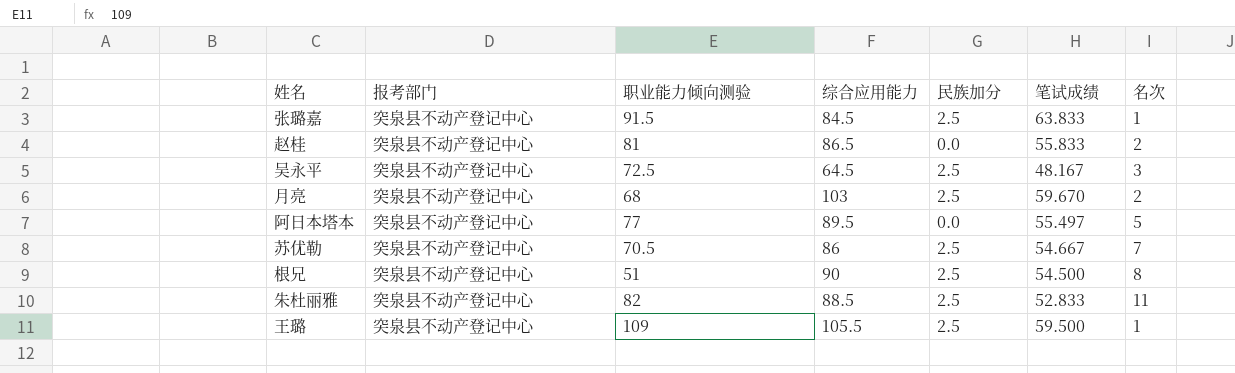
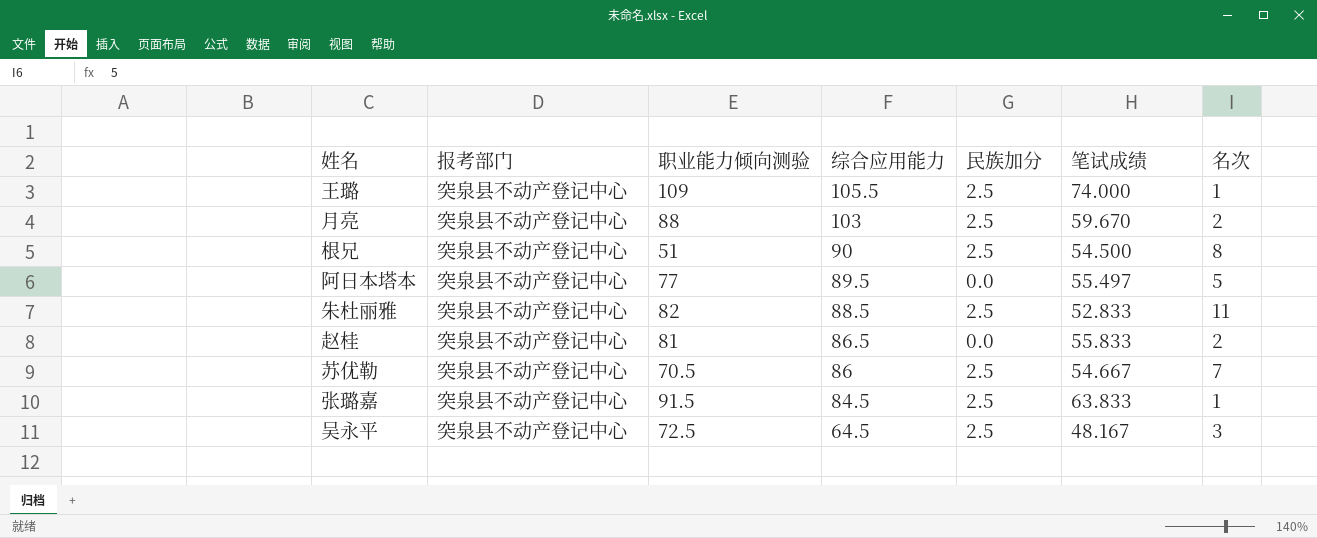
row order: none -> 综合应用能力 descending
王璐 | 笔试成绩: 59.500 -> 74.000
月亮 | 职业能力倾向测验: 68 -> 88

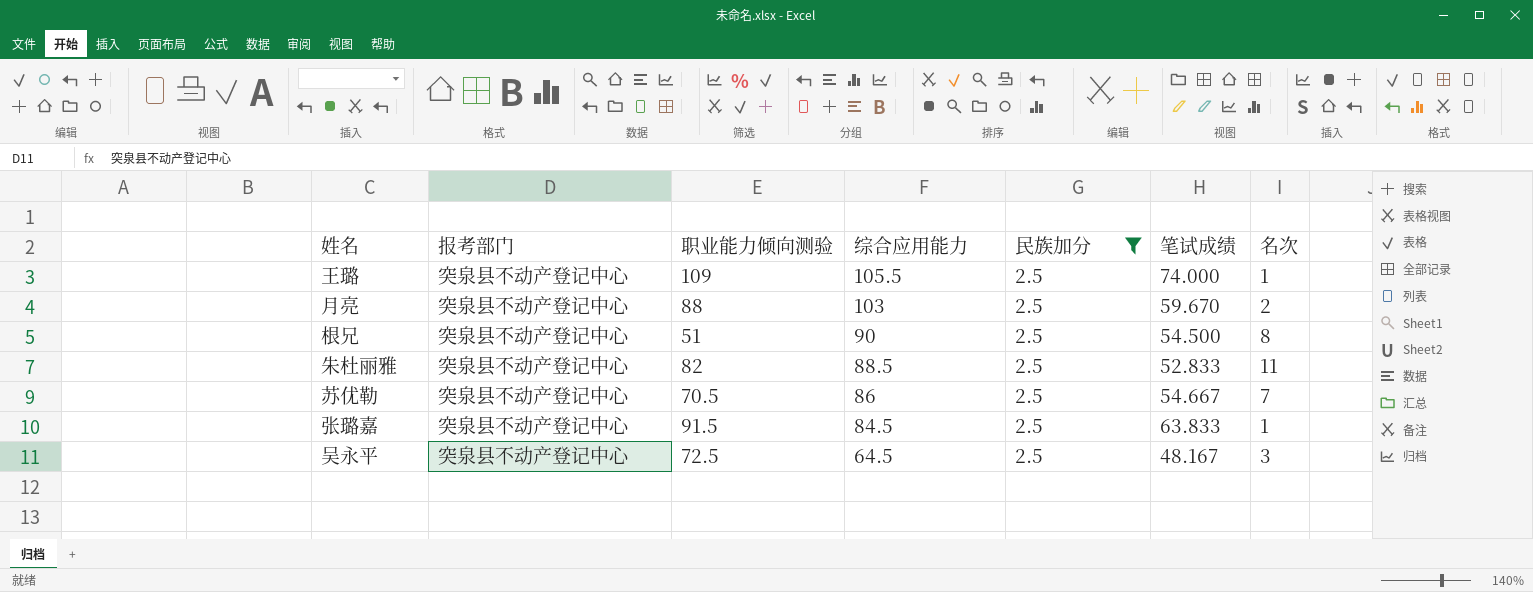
filter: none -> 民族加分 = 2.5

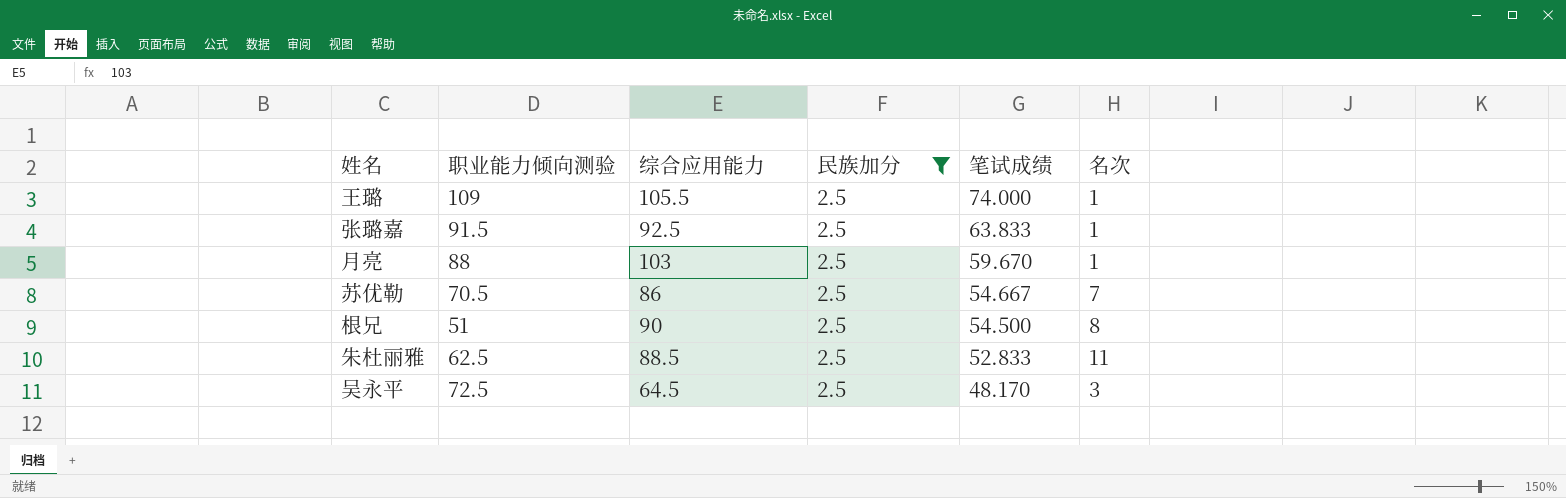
row order: 综合应用能力 descending -> 笔试成绩 descending
column 报考部门 | position: 2 -> none
张璐嘉 | 综合应用能力: 84.5 -> 92.5
月亮 | 名次: 2 -> 1
朱杜丽雅 | 职业能力倾向测验: 82 -> 62.5
吴永平 | 笔试成绩: 48.167 -> 48.170

